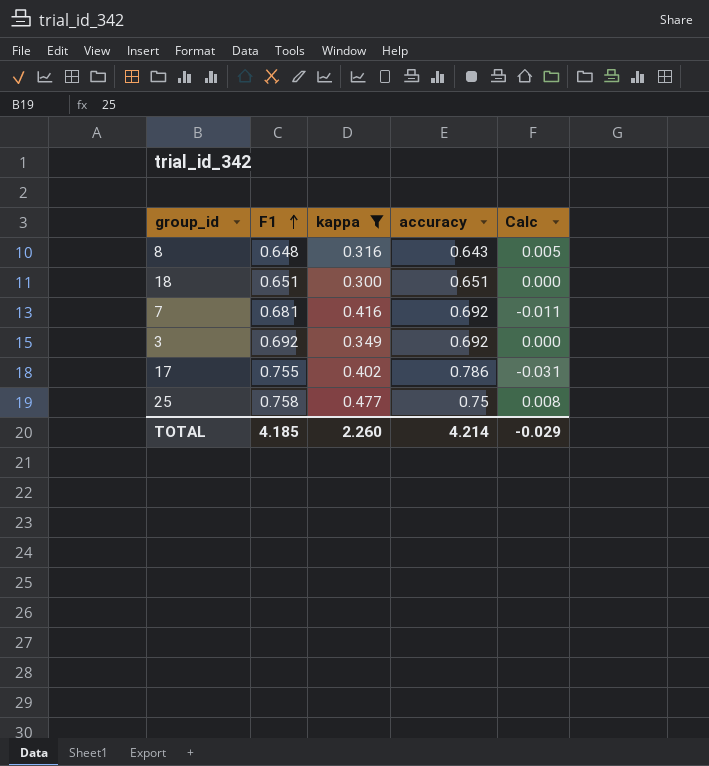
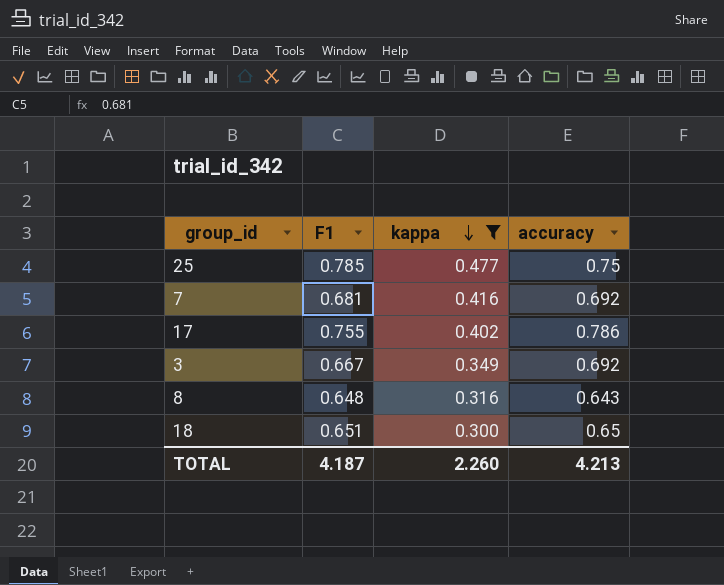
row order: F1 ascending -> kappa descending
column Calc | formula: [F1] - [accuracy] -> none
25 | F1: 0.758 -> 0.785
3 | F1: 0.692 -> 0.667
18 | accuracy: 0.651 -> 0.65
TOTAL | F1: 4.185 -> 4.187
TOTAL | accuracy: 4.214 -> 4.213

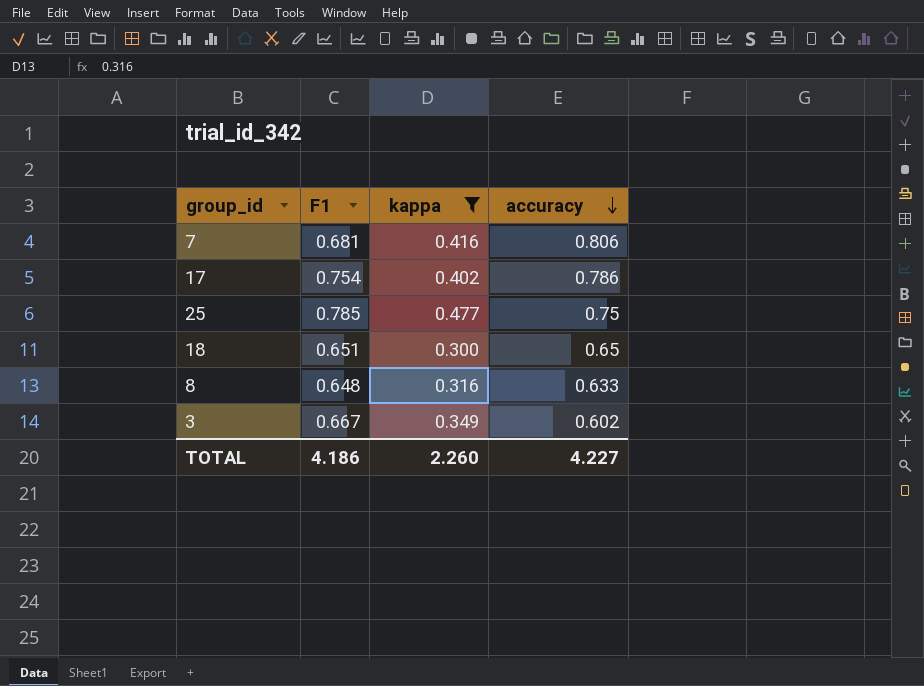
row order: kappa descending -> accuracy descending
7 | accuracy: 0.692 -> 0.806
17 | F1: 0.755 -> 0.754
8 | accuracy: 0.643 -> 0.633
3 | accuracy: 0.692 -> 0.602
TOTAL | F1: 4.187 -> 4.186
TOTAL | accuracy: 4.213 -> 4.227

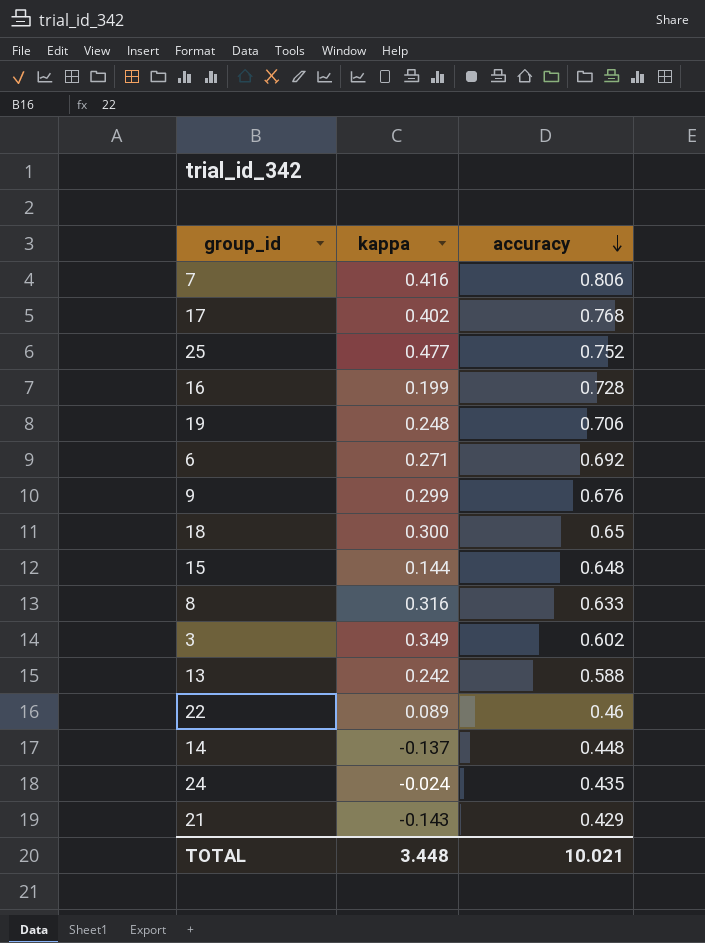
filter: kappa >= 0.300 -> none
column F1 | position: 2 -> none
17 | accuracy: 0.786 -> 0.768
25 | accuracy: 0.75 -> 0.752
TOTAL | kappa: 2.260 -> 3.448
TOTAL | accuracy: 4.227 -> 10.021

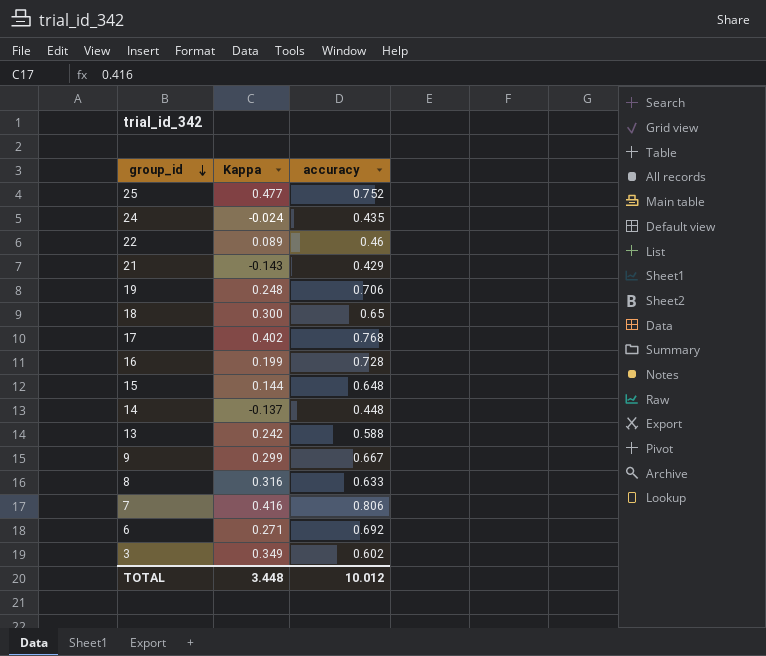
row order: accuracy descending -> group_id descending
column name: kappa -> Kappa
9 | accuracy: 0.676 -> 0.667
TOTAL | accuracy: 10.021 -> 10.012

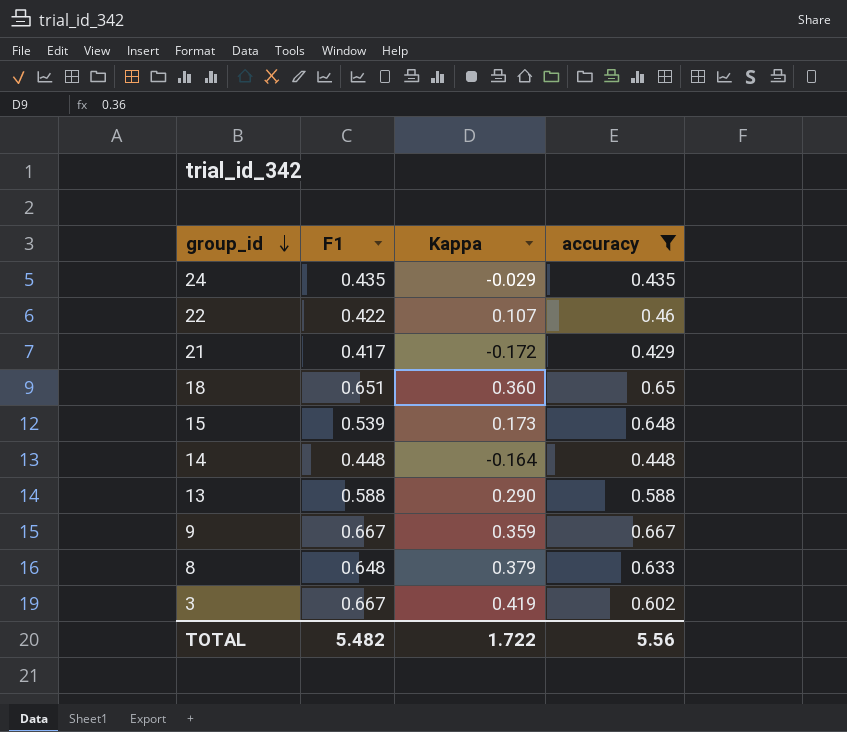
filter: none -> accuracy <= 0.667
column F1 | position: none -> 2
24 | Kappa: -0.024 -> -0.029
22 | Kappa: 0.089 -> 0.107
21 | Kappa: -0.143 -> -0.172
18 | Kappa: 0.300 -> 0.360
15 | Kappa: 0.144 -> 0.173
14 | Kappa: -0.137 -> -0.164
13 | Kappa: 0.242 -> 0.290
9 | Kappa: 0.299 -> 0.359
8 | Kappa: 0.316 -> 0.379
3 | Kappa: 0.349 -> 0.419
TOTAL | Kappa: 3.448 -> 1.722
TOTAL | accuracy: 10.012 -> 5.56

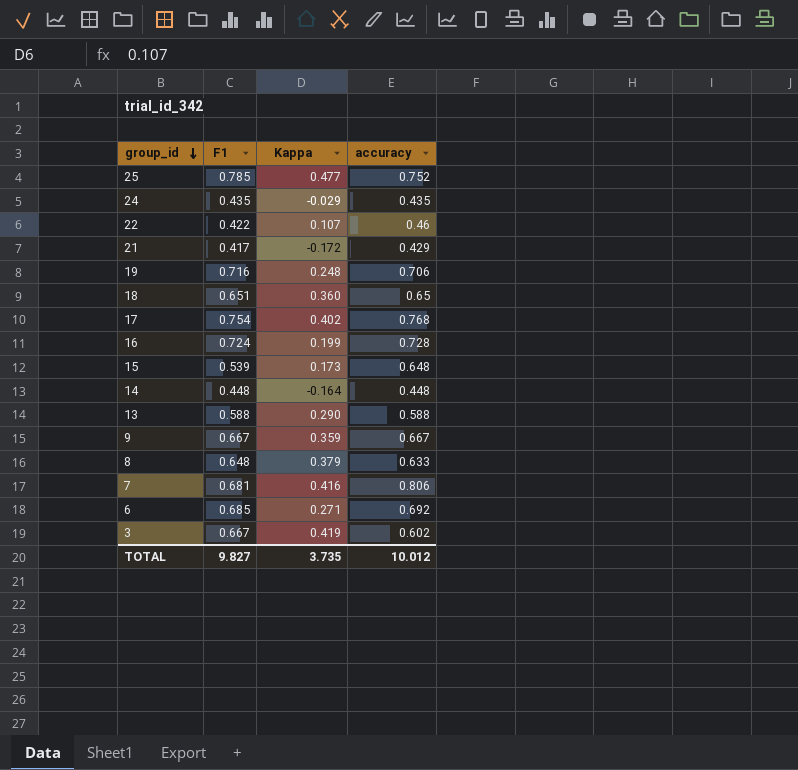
filter: accuracy <= 0.667 -> none
TOTAL | F1: 5.482 -> 9.827
TOTAL | Kappa: 1.722 -> 3.735
TOTAL | accuracy: 5.56 -> 10.012

